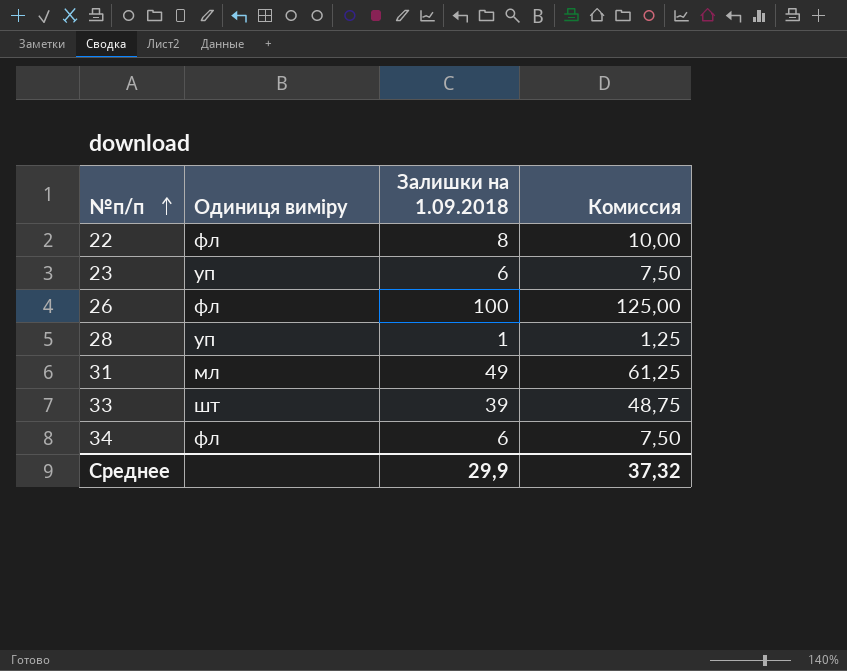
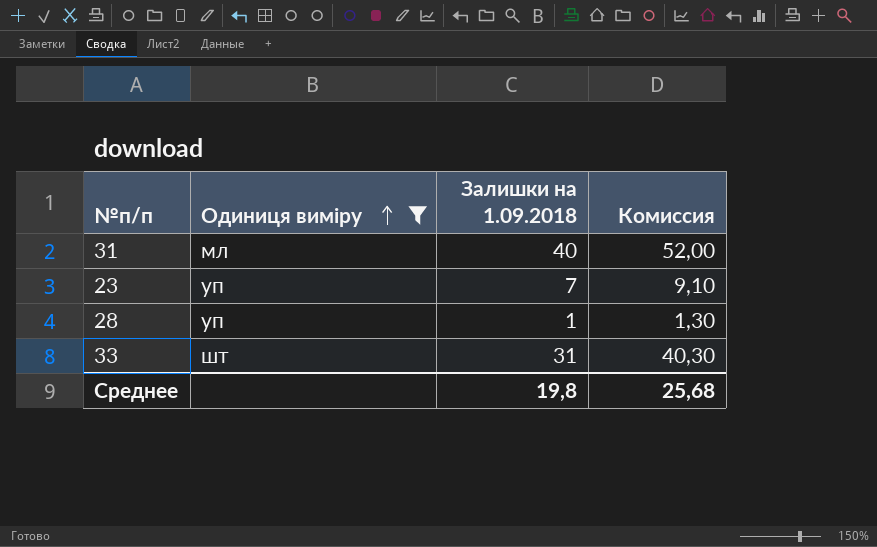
filter: none -> Одиниця виміру != фл
row order: №п/п ascending -> Одиниця виміру ascending
column Комиссия | formula: [Залишки на 1.09.2018] * 1,25 -> [Залишки на 1.09.2018] * 1,3
31 | Залишки на 1.09.2018: 49 -> 40
23 | Залишки на 1.09.2018: 6 -> 7
33 | Залишки на 1.09.2018: 39 -> 31
Среднее | Залишки на 1.09.2018: 29,9 -> 19,8
Среднее | Комиссия: 37,32 -> 25,68

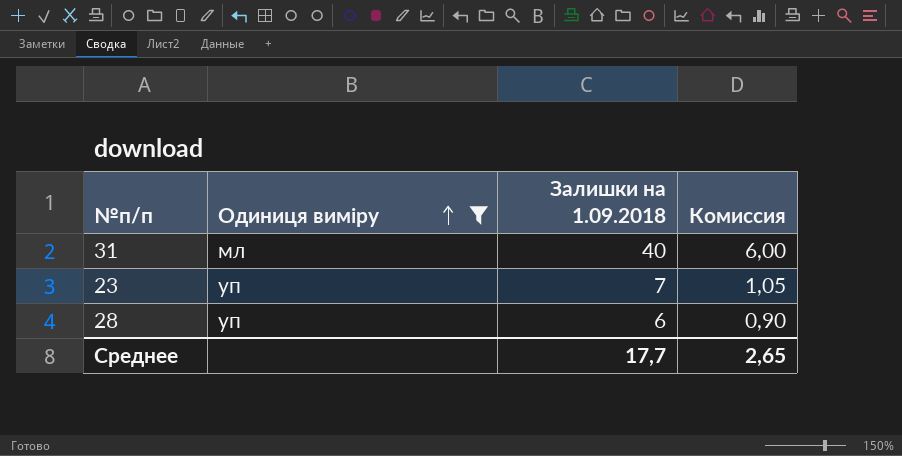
column Комиссия | formula: [Залишки на 1.09.2018] * 1,3 -> [Залишки на 1.09.2018] * 0,15
row 33: шт | 31 | 40,30 -> none
28 | Залишки на 1.09.2018: 1 -> 6
Среднее | Залишки на 1.09.2018: 19,8 -> 17,7
Среднее | Комиссия: 25,68 -> 2,65

